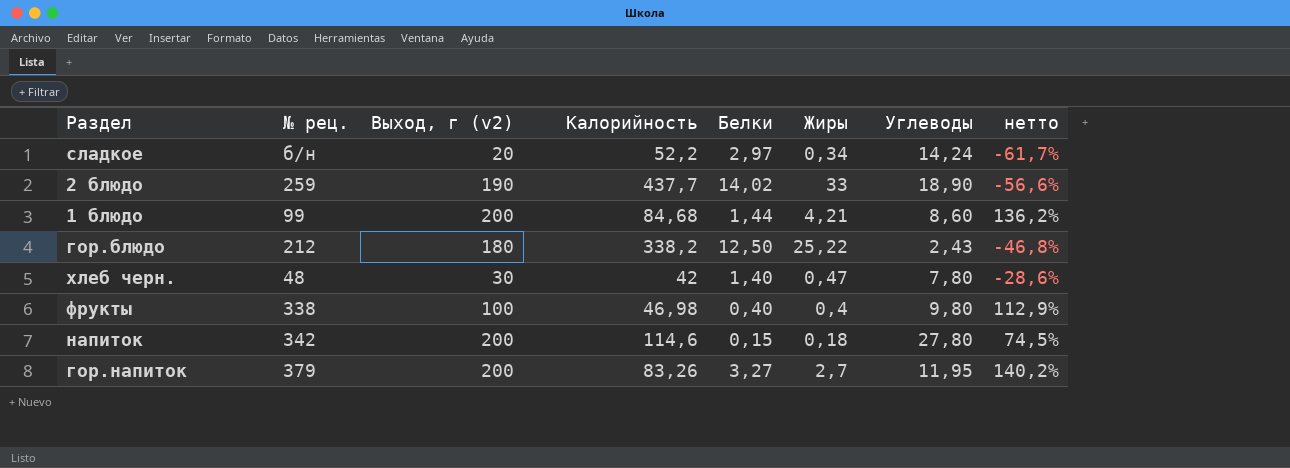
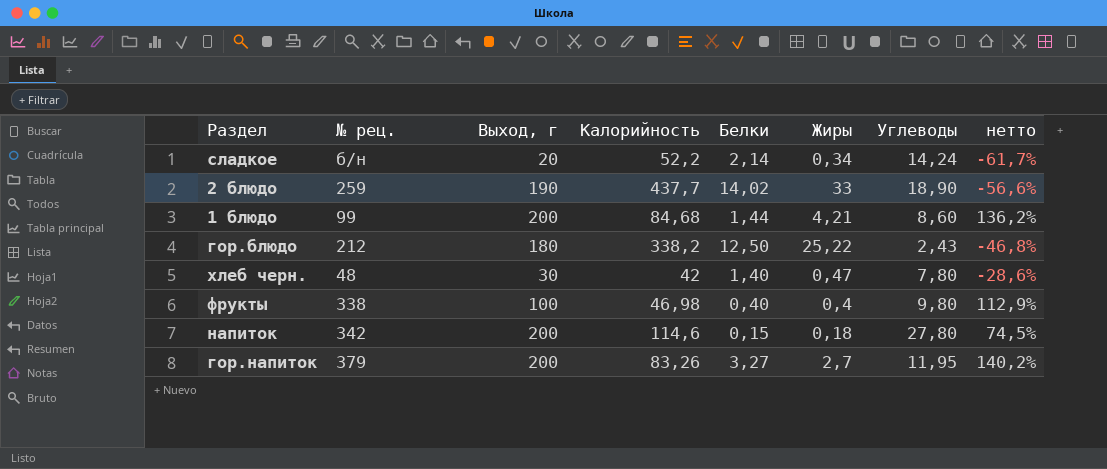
column name: Выход, г (v2) -> Выход, г
сладкое | Белки: 2,97 -> 2,14

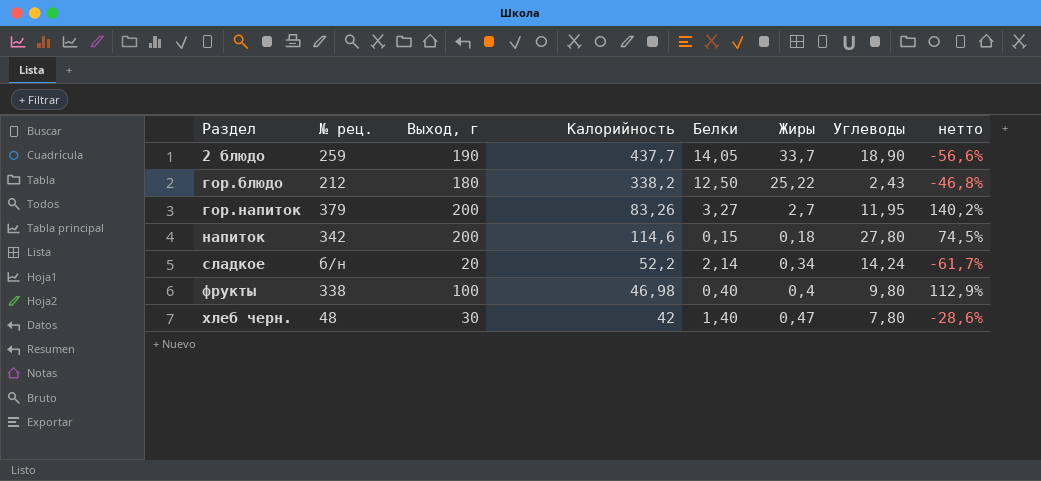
row order: none -> Раздел ascending
row 1 блюдо: 99 | 200 | 84,68 | 1,44 | 4,21 | 8,60 | 136,2% -> none
2 блюдо | Белки: 14,02 -> 14,05
2 блюдо | Жиры: 33 -> 33,7

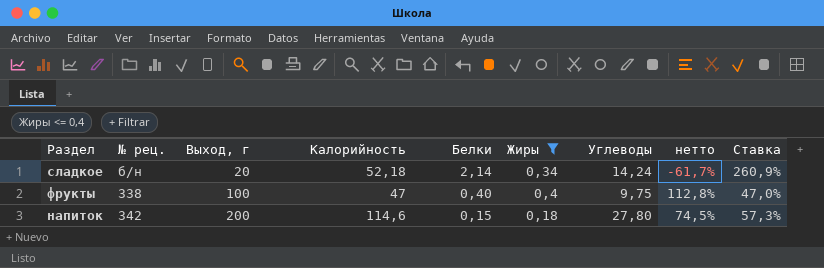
filter: none -> Жиры <= 0,4
row order: Раздел ascending -> Выход, г ascending
column Ставка | formula: none -> [Калорийность] / [Выход, г]
сладкое | Калорийность: 52,2 -> 52,18
фрукты | Калорийность: 46,98 -> 47
фрукты | Углеводы: 9,80 -> 9,75
фрукты | нетто: 112,9% -> 112,8%

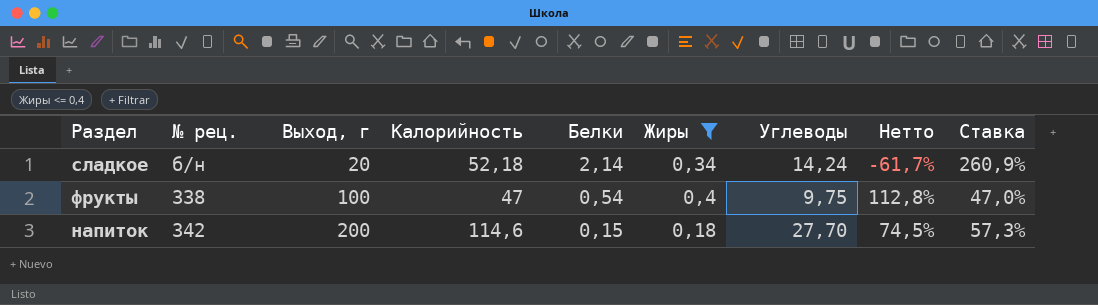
column name: нетто -> Нетто
фрукты | Белки: 0,40 -> 0,54
напиток | Углеводы: 27,80 -> 27,70

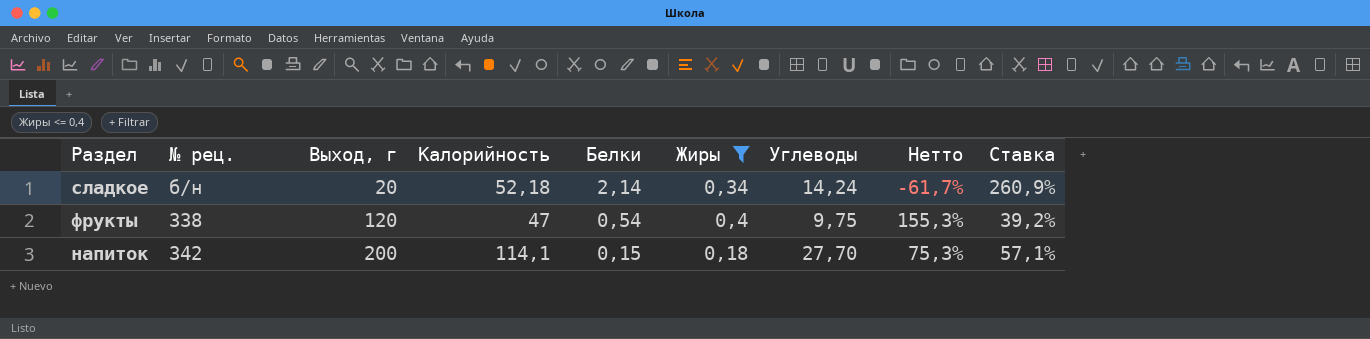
фрукты | Выход, г: 100 -> 120
фрукты | Нетто: 112,8% -> 155,3%
фрукты | Ставка: 47,0% -> 39,2%
напиток | Калорийность: 114,6 -> 114,1
напиток | Нетто: 74,5% -> 75,3%
напиток | Ставка: 57,3% -> 57,1%

